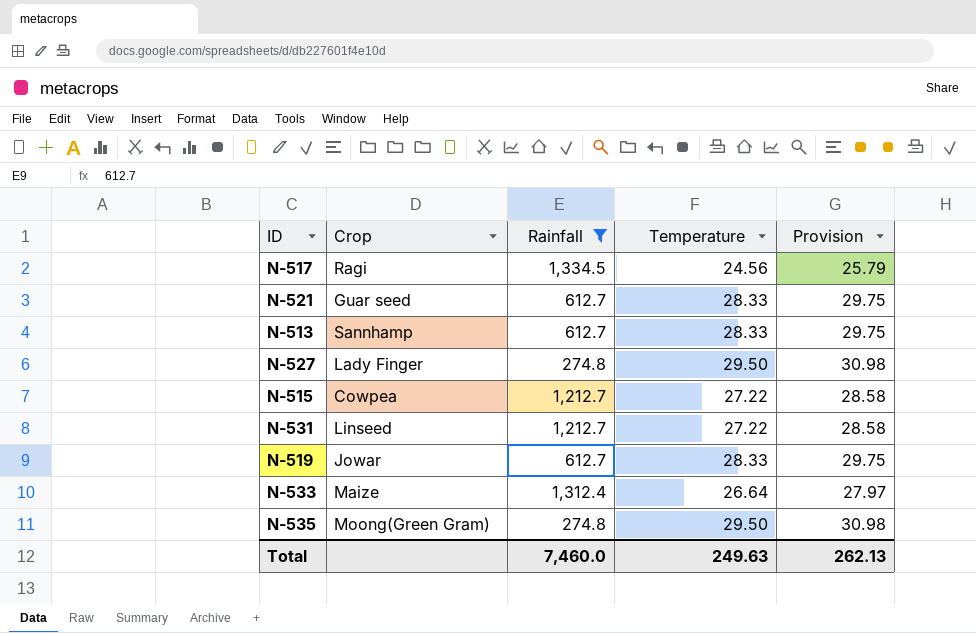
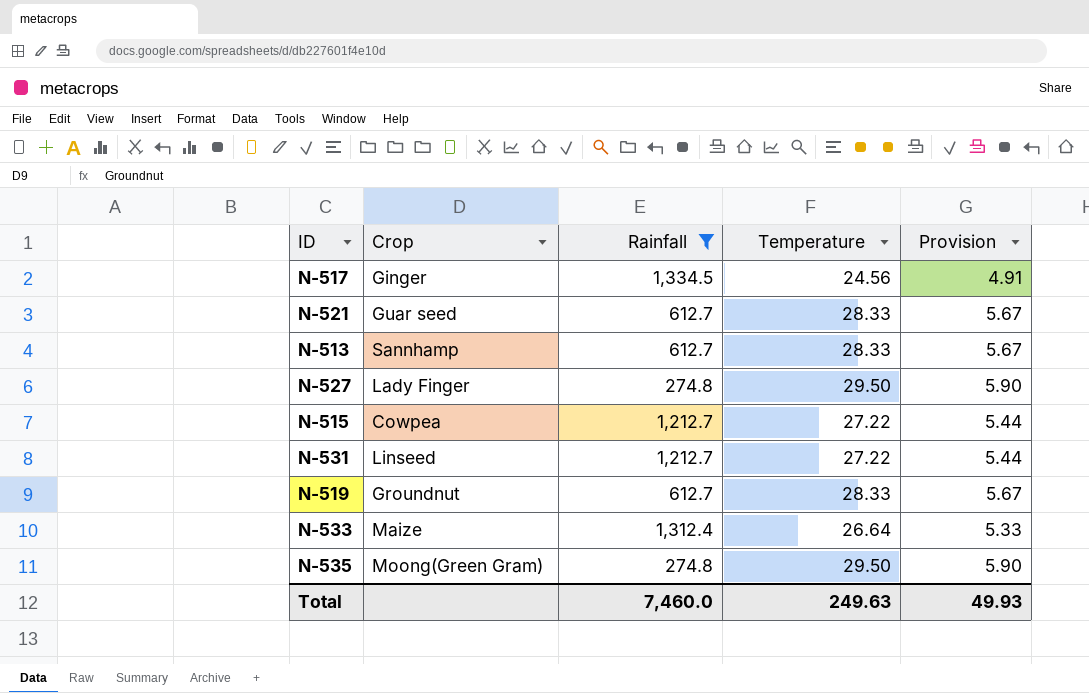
column Provision | formula: [Temperature] * 1.05 -> [Temperature] * 0.2
N-517 | Crop: Ragi -> Ginger
N-519 | Crop: Jowar -> Groundnut
Total | Provision: 262.13 -> 49.93

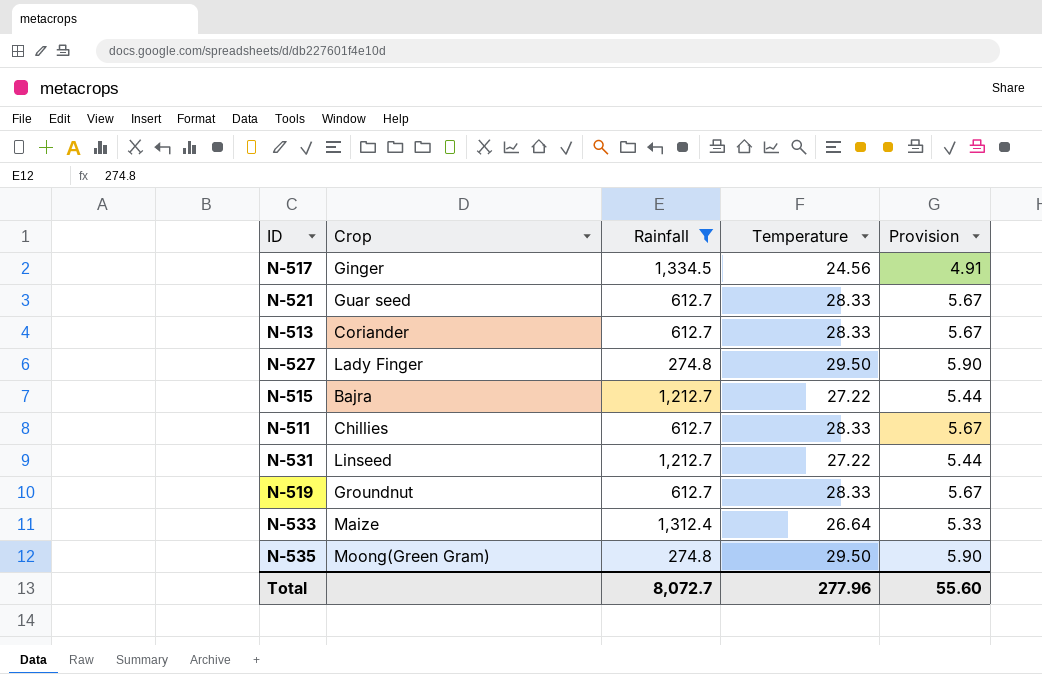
N-513 | Crop: Sannhamp -> Coriander
N-515 | Crop: Cowpea -> Bajra
row N-511: none -> Chillies | 612.7 | 28.33 | 5.67
Total | Rainfall: 7,460.0 -> 8,072.7
Total | Temperature: 249.63 -> 277.96
Total | Provision: 49.93 -> 55.60

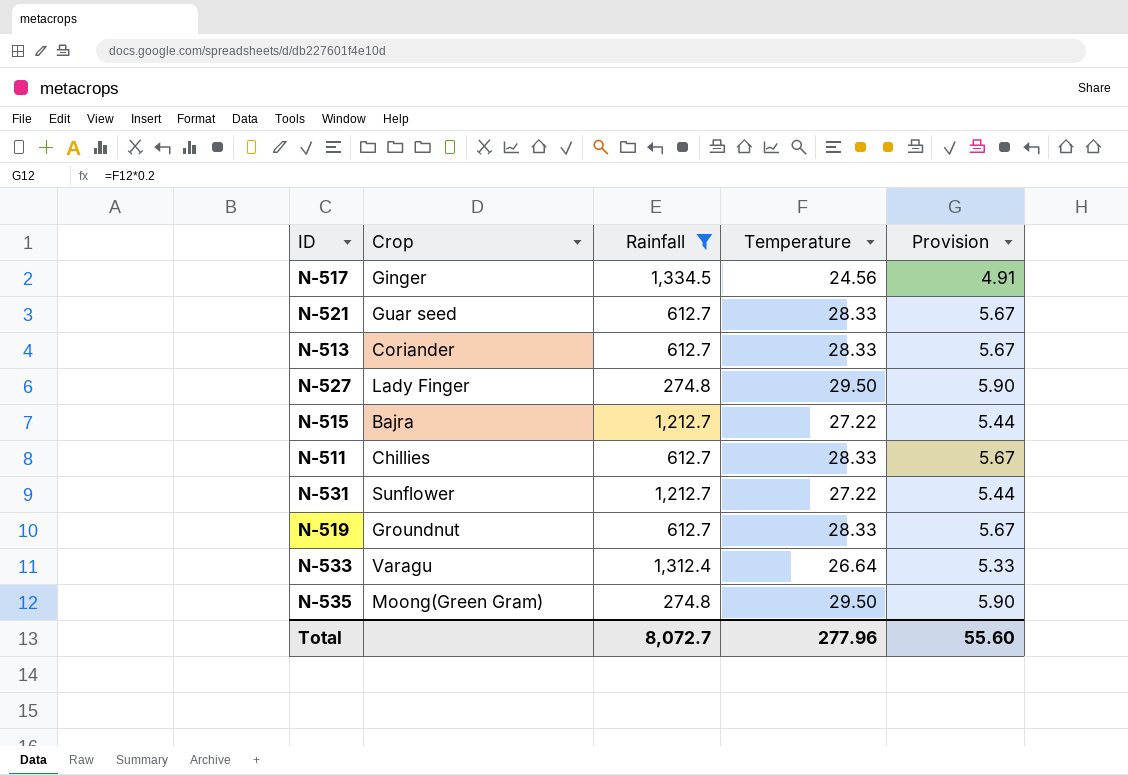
N-531 | Crop: Linseed -> Sunflower
N-533 | Crop: Maize -> Varagu

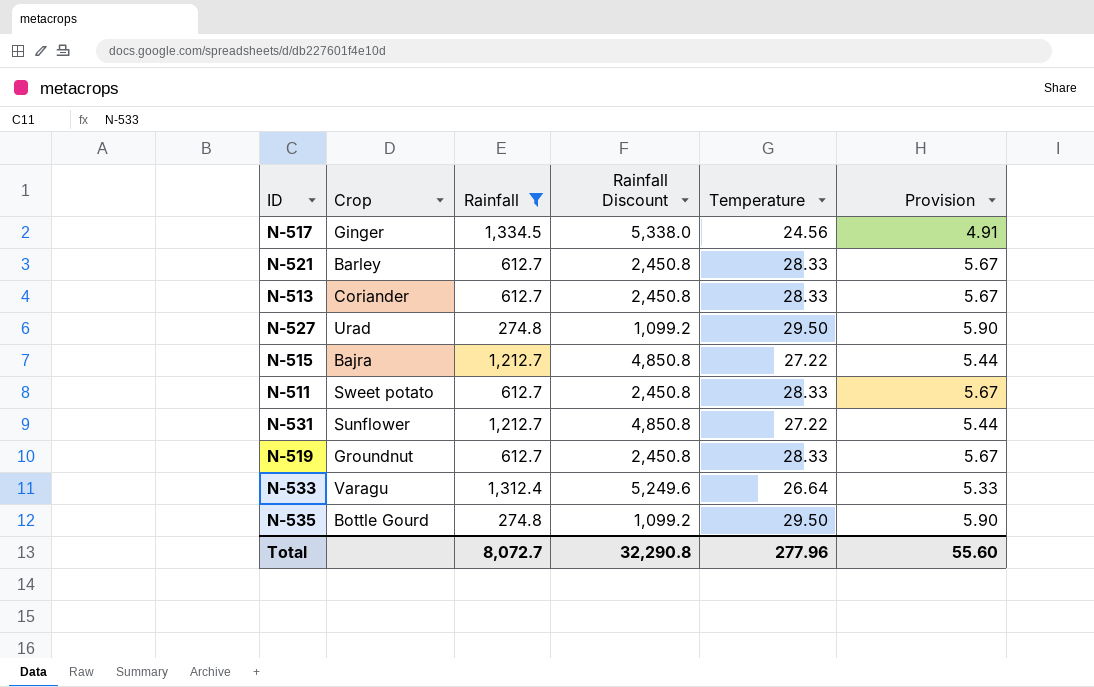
column Rainfall Discount | formula: none -> [Rainfall] * 4
N-521 | Crop: Guar seed -> Barley
N-527 | Crop: Lady Finger -> Urad
N-511 | Crop: Chillies -> Sweet potato
N-535 | Crop: Moong(Green Gram) -> Bottle Gourd

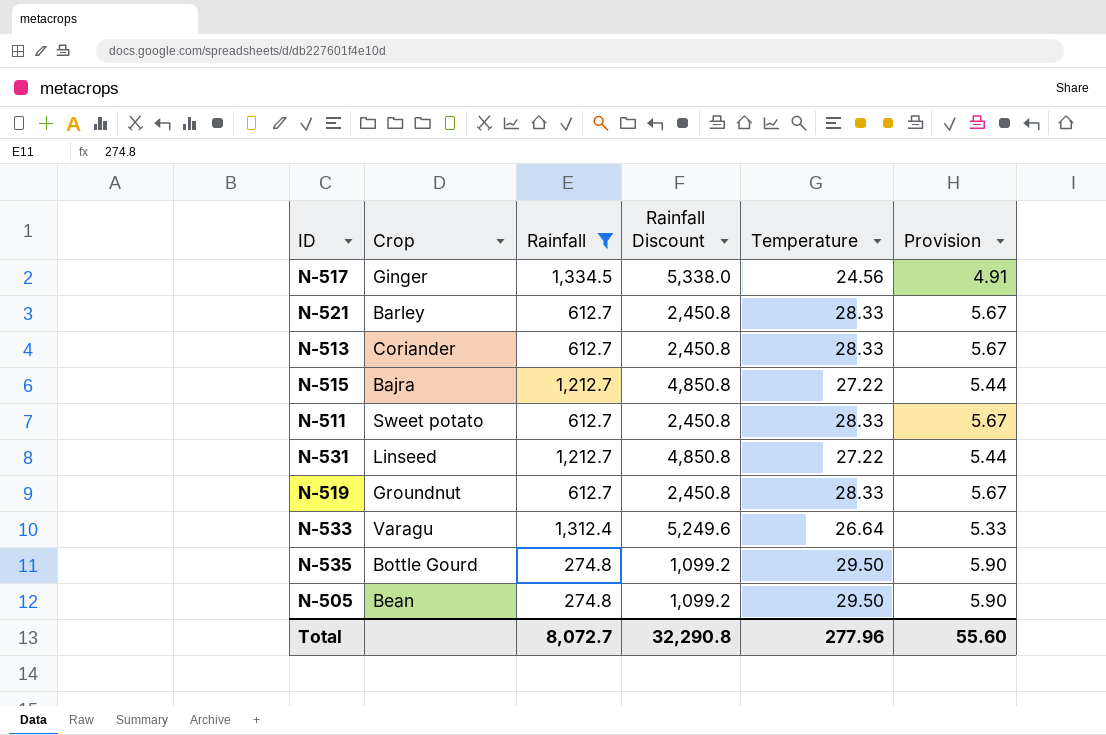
row N-527: Urad | 274.8 | 1,099.2 | 29.50 | 5.90 -> none
N-531 | Crop: Sunflower -> Linseed
row N-505: none -> Bean | 274.8 | 1,099.2 | 29.50 | 5.90

